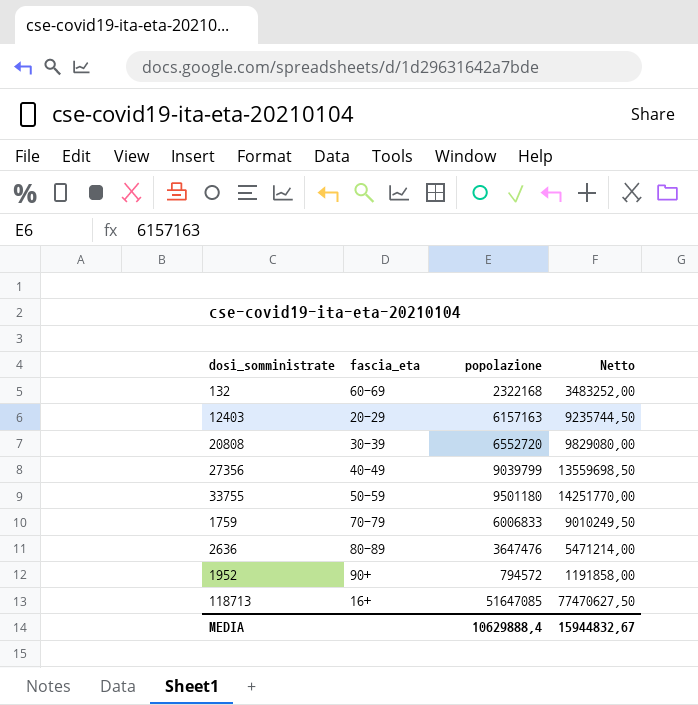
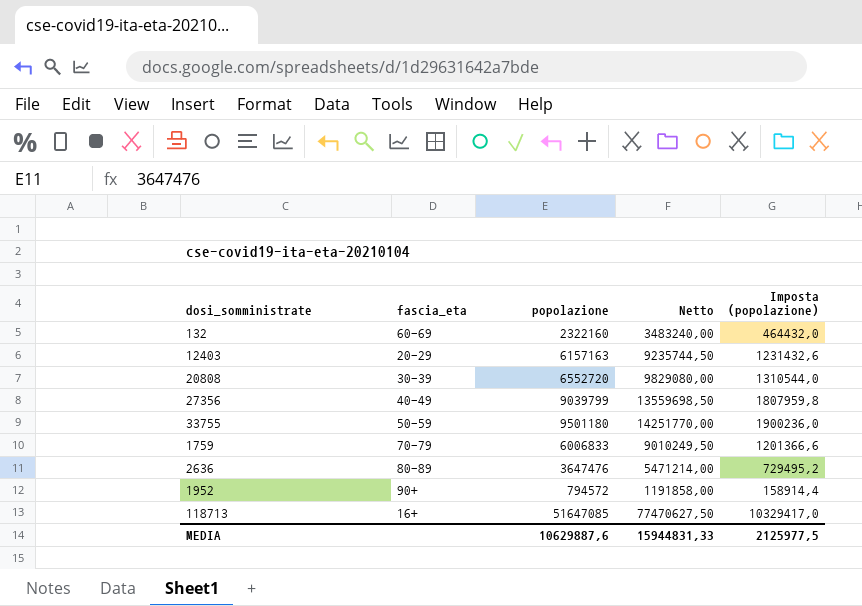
column Imposta (popolazione) | formula: none -> [popolazione] * 0,2
132 | popolazione: 2322168 -> 2322160
132 | Netto: 3483252,00 -> 3483240,00
MEDIA | popolazione: 10629888,4 -> 10629887,6
MEDIA | Netto: 15944832,67 -> 15944831,33

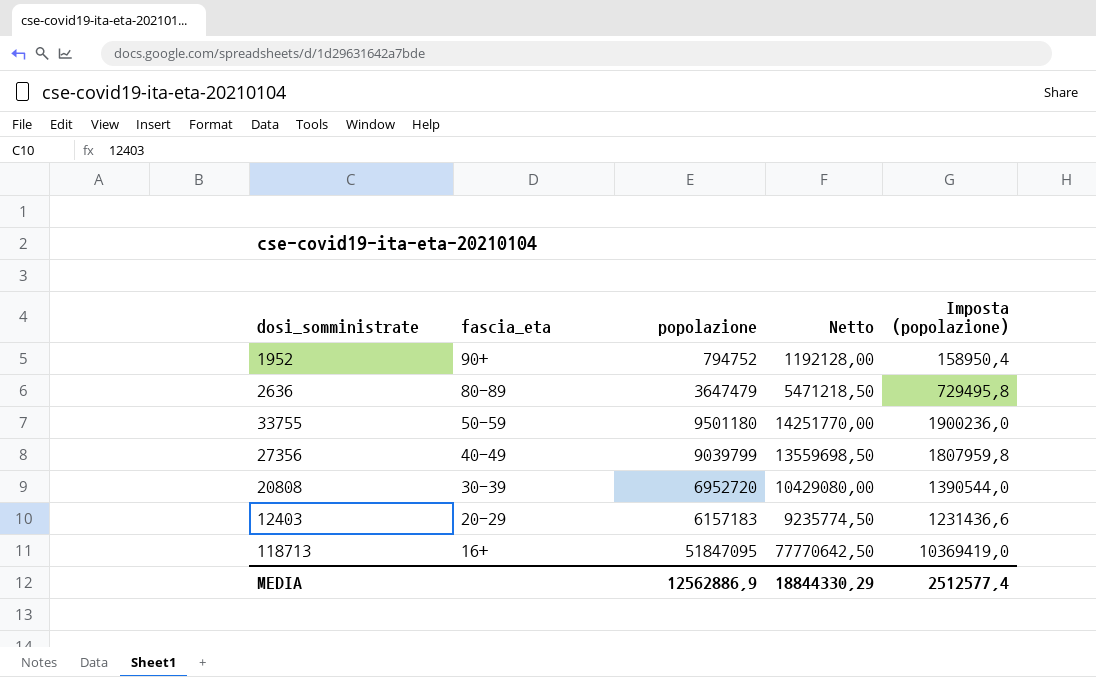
row order: none -> fascia_eta descending
row 132: 60-69 | 2322160 | 3483240,00 | 464432,0 -> none
row 1759: 70-79 | 6006833 | 9010249,50 | 1201366,6 -> none
1952 | popolazione: 794572 -> 794752
1952 | Netto: 1191858,00 -> 1192128,00
1952 | Imposta (popolazione): 158914,4 -> 158950,4
2636 | popolazione: 3647476 -> 3647479
2636 | Netto: 5471214,00 -> 5471218,50
2636 | Imposta (popolazione): 729495,2 -> 729495,8
20808 | popolazione: 6552720 -> 6952720
20808 | Netto: 9829080,00 -> 10429080,00
20808 | Imposta (popolazione): 1310544,0 -> 1390544,0
12403 | popolazione: 6157163 -> 6157183
12403 | Netto: 9235744,50 -> 9235774,50
12403 | Imposta (popolazione): 1231432,6 -> 1231436,6
118713 | popolazione: 51647085 -> 51847095
118713 | Netto: 77470627,50 -> 77770642,50
118713 | Imposta (popolazione): 10329417,0 -> 10369419,0
MEDIA | popolazione: 10629887,6 -> 12562886,9
MEDIA | Netto: 15944831,33 -> 18844330,29
MEDIA | Imposta (popolazione): 2125977,5 -> 2512577,4

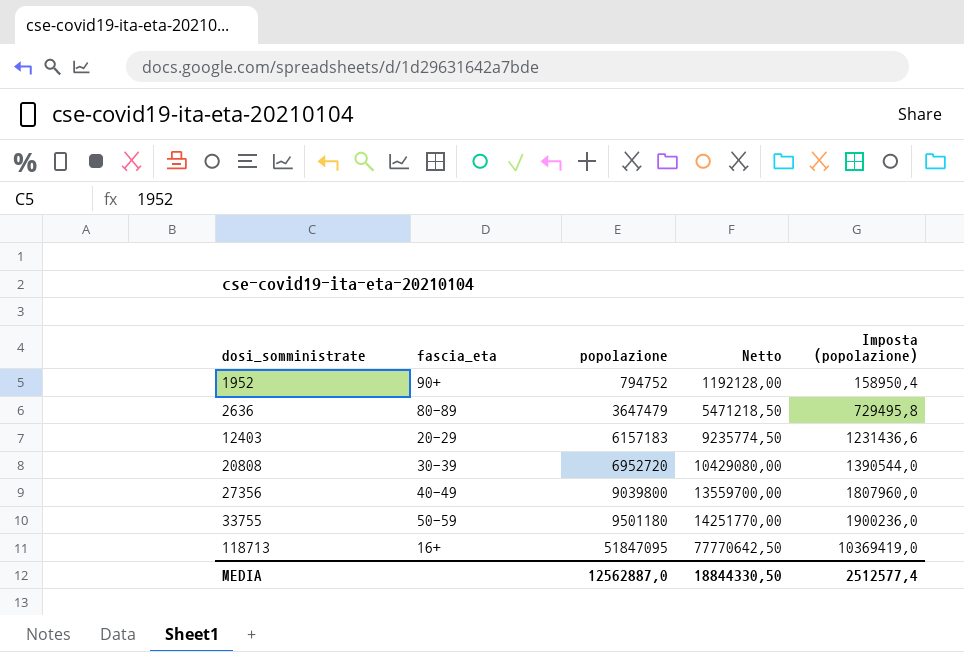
row order: fascia_eta descending -> dosi_somministrate ascending
27356 | popolazione: 9039799 -> 9039800
27356 | Netto: 13559698,50 -> 13559700,00
27356 | Imposta (popolazione): 1807959,8 -> 1807960,0
MEDIA | popolazione: 12562886,9 -> 12562887,0
MEDIA | Netto: 18844330,29 -> 18844330,50

